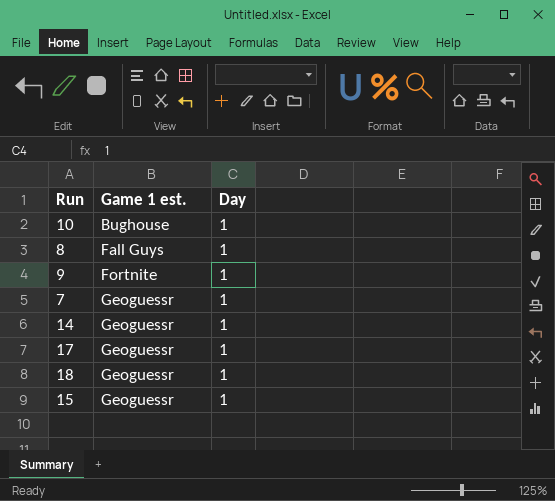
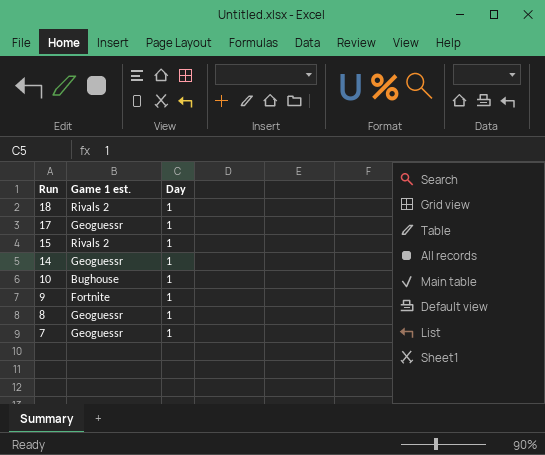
row order: Game 1 est. ascending -> Run descending
18 | Game 1 est.: Geoguessr -> Rivals 2
15 | Game 1 est.: Geoguessr -> Rivals 2
8 | Game 1 est.: Fall Guys -> Geoguessr

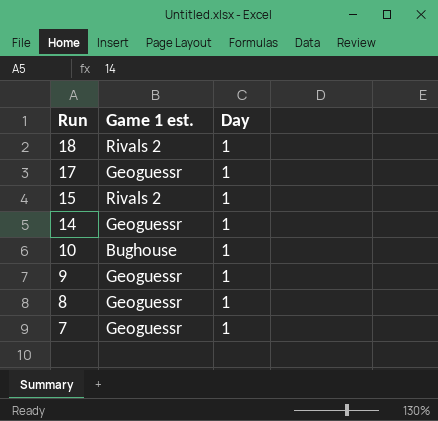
9 | Game 1 est.: Fortnite -> Geoguessr

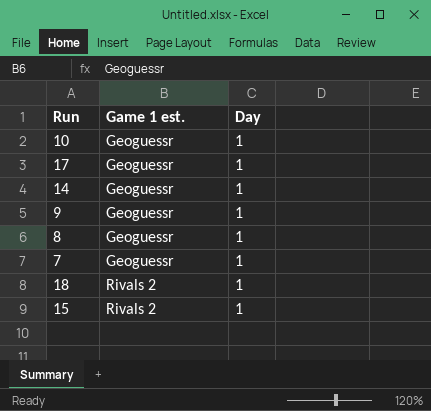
row order: Run descending -> Game 1 est. ascending
10 | Game 1 est.: Bughouse -> Geoguessr

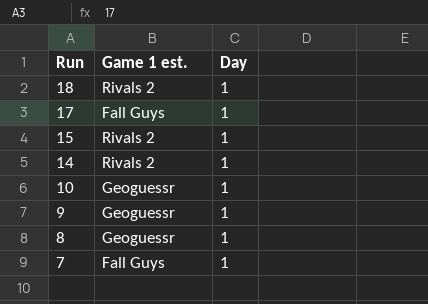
row order: Game 1 est. ascending -> Run descending
17 | Game 1 est.: Geoguessr -> Fall Guys
14 | Game 1 est.: Geoguessr -> Rivals 2
7 | Game 1 est.: Geoguessr -> Fall Guys

